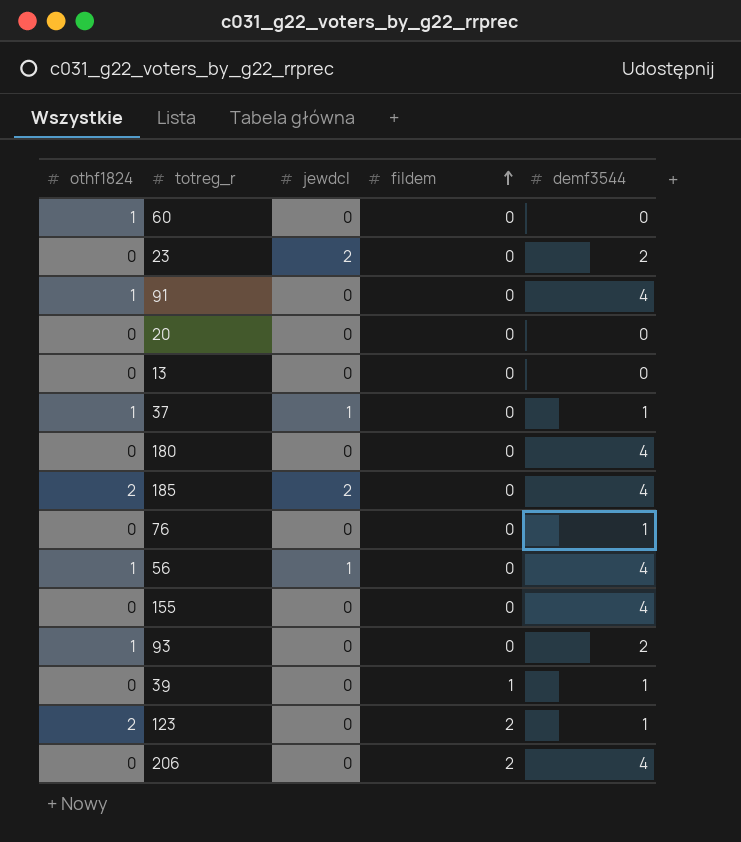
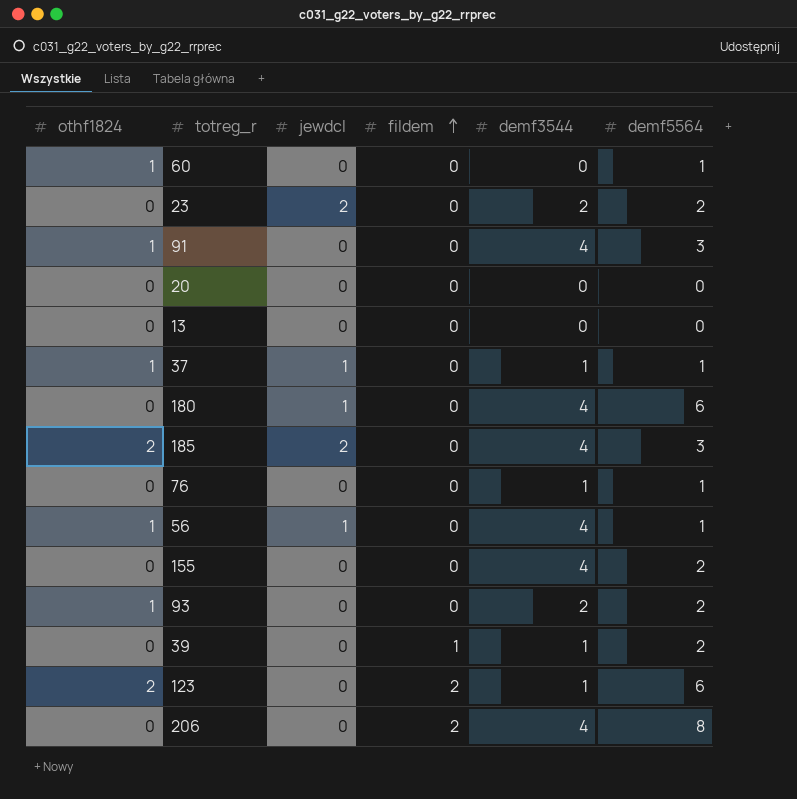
column demf5564 | position: none -> 6
180 | jewdcl: 0 -> 1

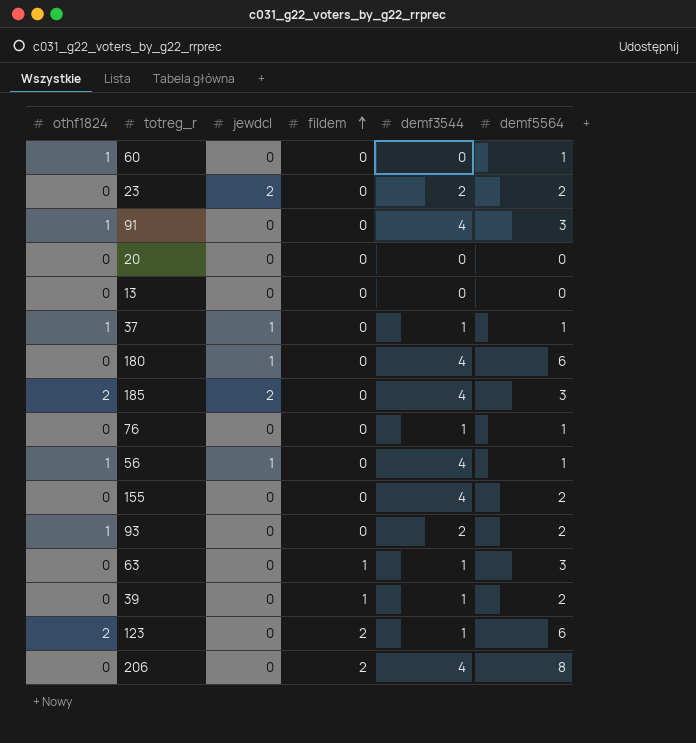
row 63: none -> 0 | 0 | 1 | 1 | 3

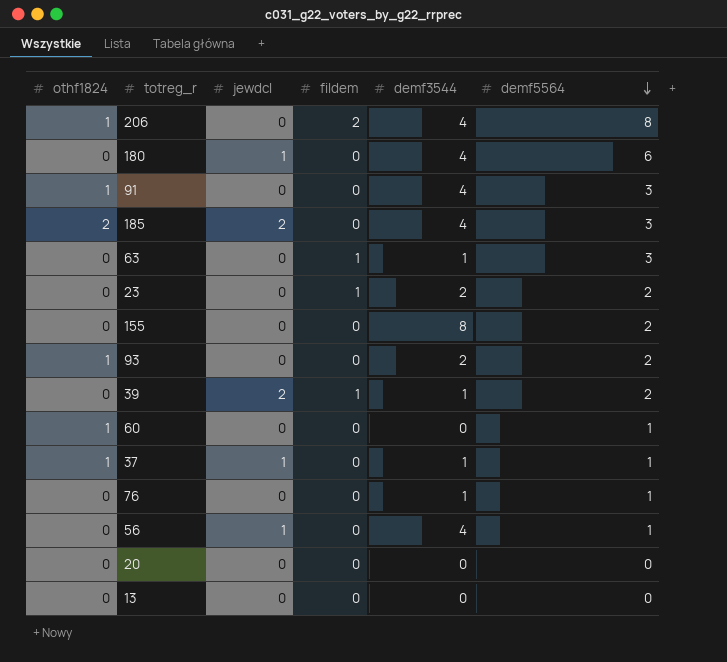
row order: fildem ascending -> demf5564 descending
row 123: 2 | 0 | 2 | 1 | 6 -> none
206 | othf1824: 0 -> 1
23 | jewdcl: 2 -> 0
23 | fildem: 0 -> 1
155 | demf3544: 4 -> 8
39 | jewdcl: 0 -> 2
56 | othf1824: 1 -> 0

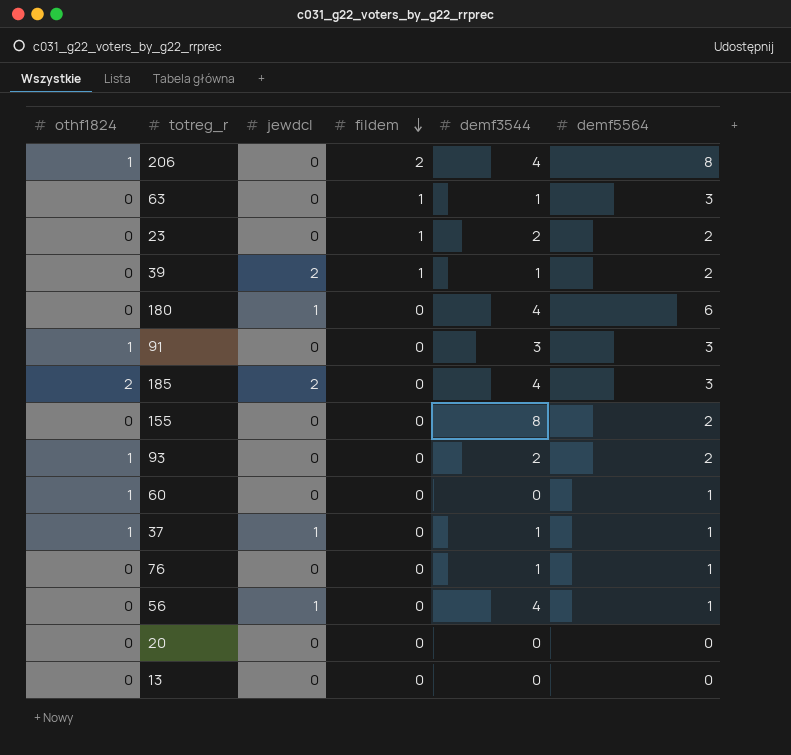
row order: demf5564 descending -> fildem descending
91 | demf3544: 4 -> 3

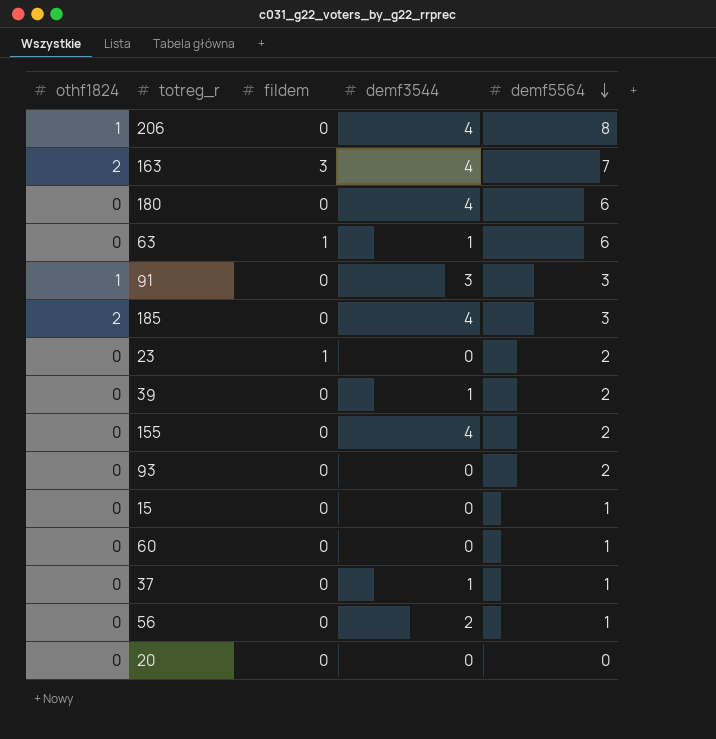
row order: fildem descending -> demf5564 descending
column jewdcl | position: 3 -> none
row 76: 0 | 0 | 0 | 1 | 1 -> none
row 13: 0 | 0 | 0 | 0 | 0 -> none
206 | fildem: 2 -> 0
row 163: none -> 2 | 3 | 4 | 7
63 | demf5564: 3 -> 6
23 | demf3544: 2 -> 0
39 | fildem: 1 -> 0
155 | demf3544: 8 -> 4
93 | othf1824: 1 -> 0
93 | demf3544: 2 -> 0
row 15: none -> 0 | 0 | 0 | 1
60 | othf1824: 1 -> 0
37 | othf1824: 1 -> 0
56 | demf3544: 4 -> 2

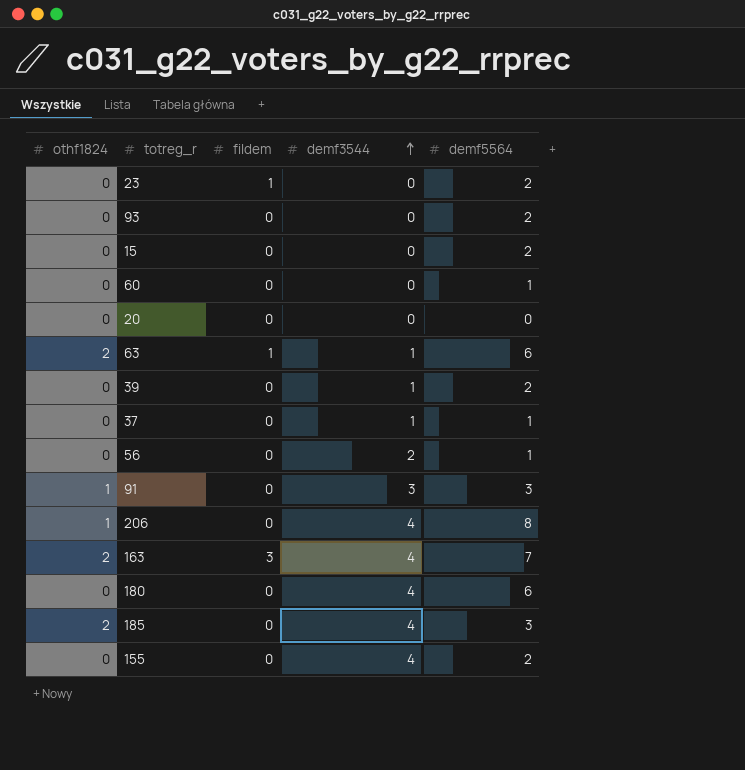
row order: demf5564 descending -> demf3544 ascending
15 | demf5564: 1 -> 2
63 | othf1824: 0 -> 2

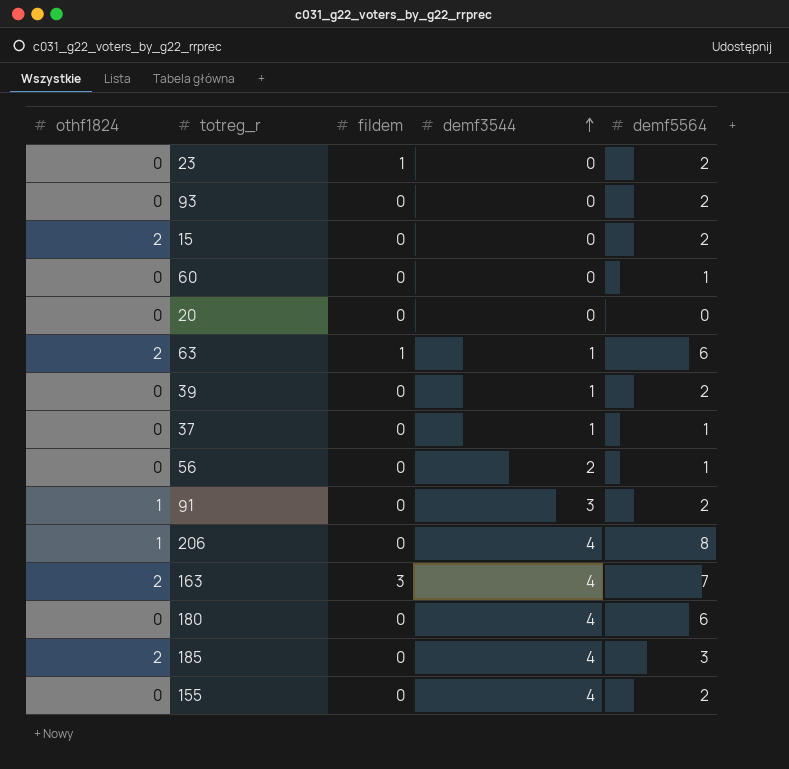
15 | othf1824: 0 -> 2
91 | demf5564: 3 -> 2

